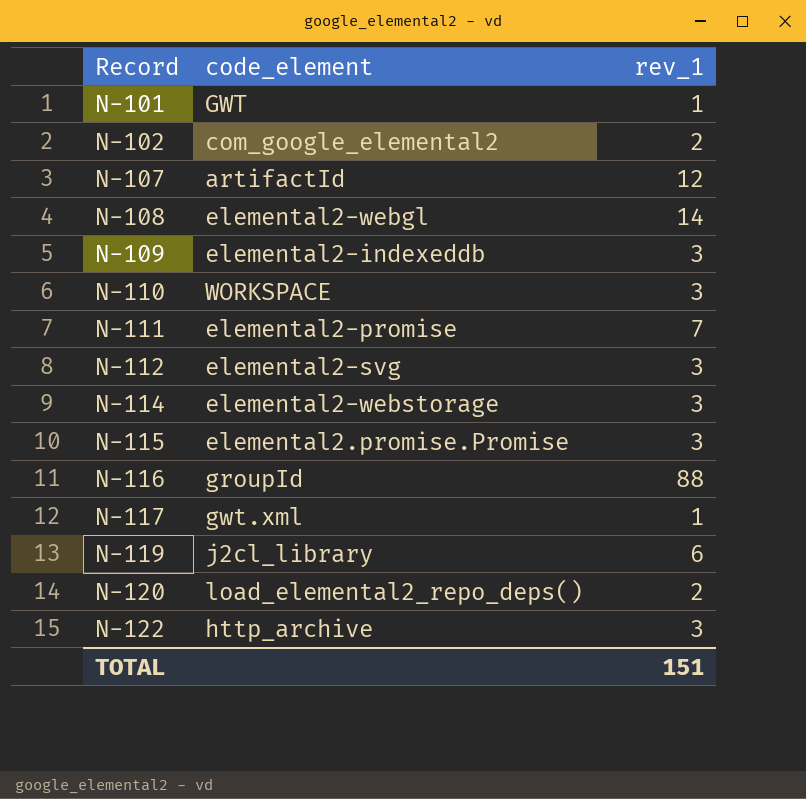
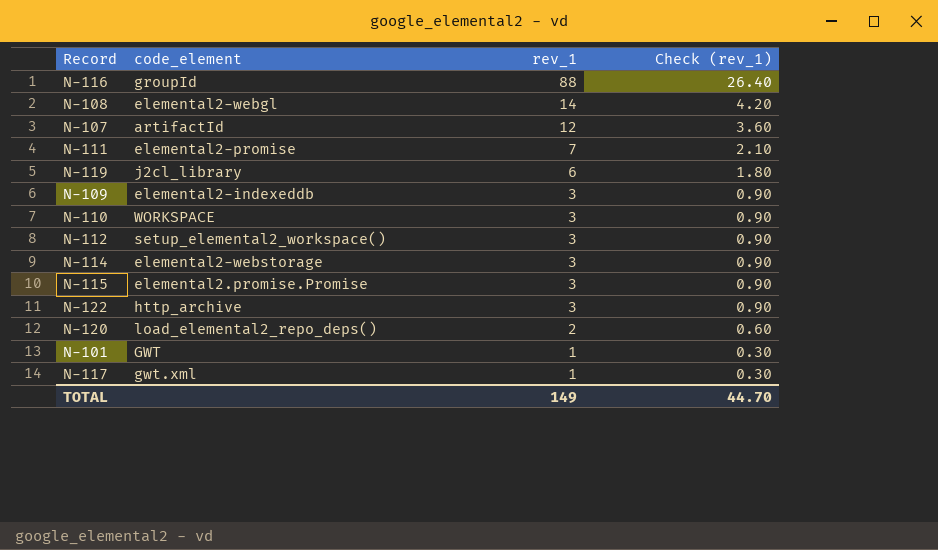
row order: Record ascending -> rev_1 descending
column Check (rev_1) | formula: none -> [rev_1] * 0.3
row N-102: com_google_elemental2 | 2 -> none
N-112 | code_element: elemental2-svg -> setup_elemental2_workspace()
TOTAL | rev_1: 151 -> 149

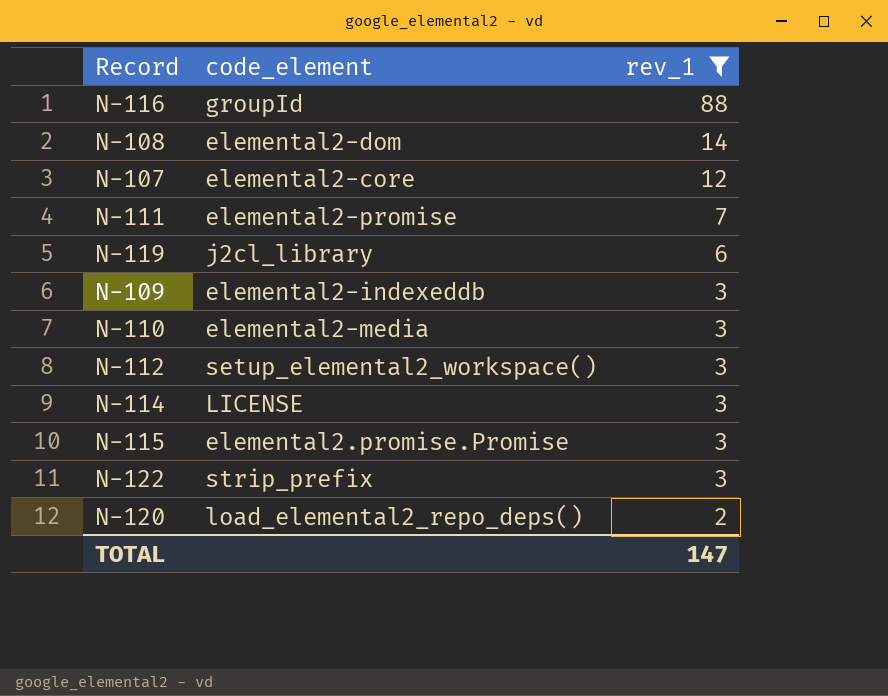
filter: none -> rev_1 != 1
column Check (rev_1) | formula: [rev_1] * 0.3 -> none
N-108 | code_element: elemental2-webgl -> elemental2-dom
N-107 | code_element: artifactId -> elemental2-core
N-110 | code_element: WORKSPACE -> elemental2-media
N-114 | code_element: elemental2-webstorage -> LICENSE
N-122 | code_element: http_archive -> strip_prefix
TOTAL | rev_1: 149 -> 147

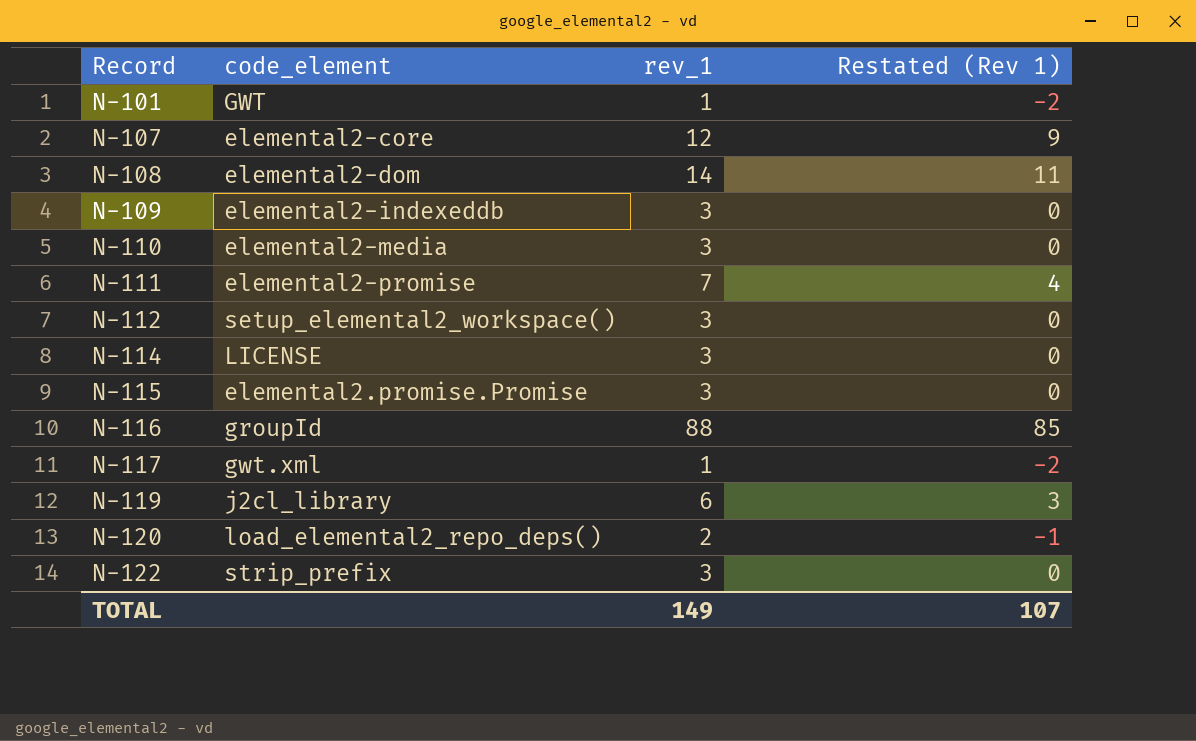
filter: rev_1 != 1 -> none
row order: rev_1 descending -> Record ascending
column Restated (Rev 1) | formula: none -> [rev_1] - 3
TOTAL | rev_1: 147 -> 149

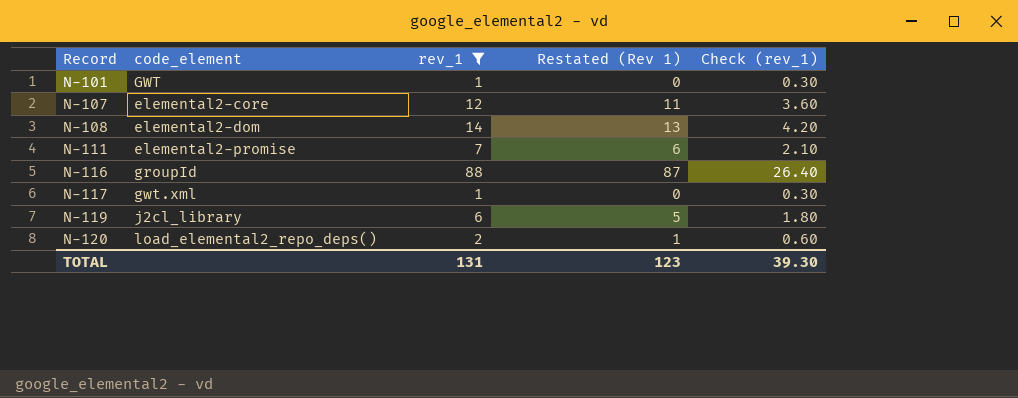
filter: none -> rev_1 != 3
column Restated (Rev 1) | formula: [rev_1] - 3 -> [rev_1] - 1
column Check (rev_1) | formula: none -> [rev_1] * 0.3
TOTAL | rev_1: 149 -> 131
TOTAL | Restated (Rev 1): 107 -> 123

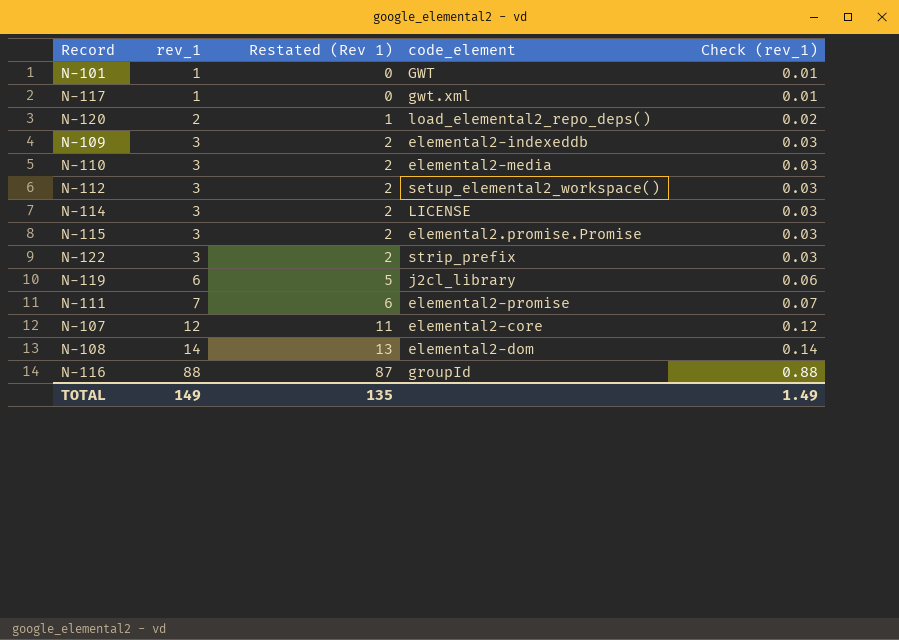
filter: rev_1 != 3 -> none
row order: Record ascending -> rev_1 ascending
column code_element | position: 2 -> 4
column Check (rev_1) | formula: [rev_1] * 0.3 -> [rev_1] * 0.01
TOTAL | rev_1: 131 -> 149
TOTAL | Restated (Rev 1): 123 -> 135
TOTAL | Check (rev_1): 39.30 -> 1.49

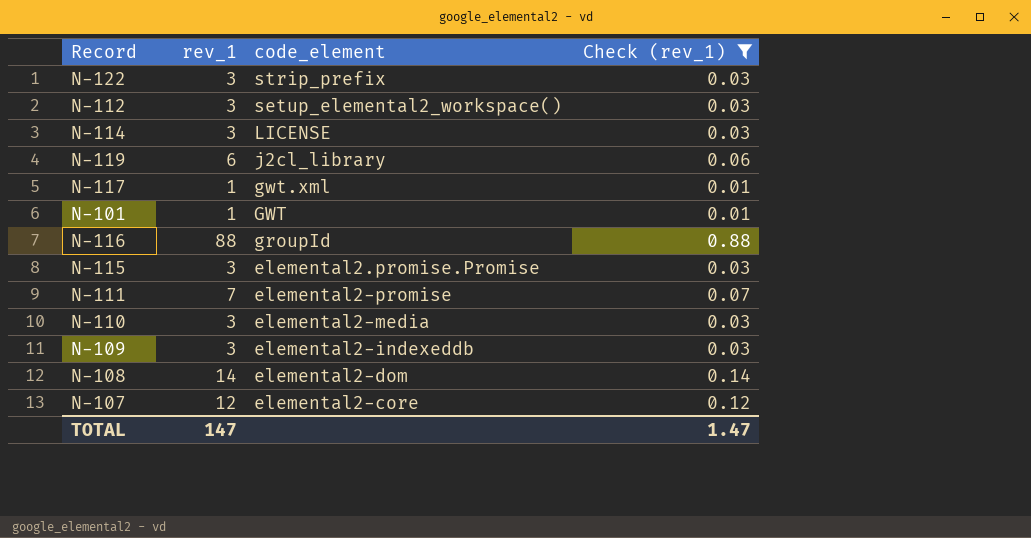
filter: none -> Check (rev_1) != 0.02
row order: rev_1 ascending -> code_element descending
column Restated (Rev 1) | formula: [rev_1] - 1 -> none
TOTAL | rev_1: 149 -> 147
TOTAL | Check (rev_1): 1.49 -> 1.47

